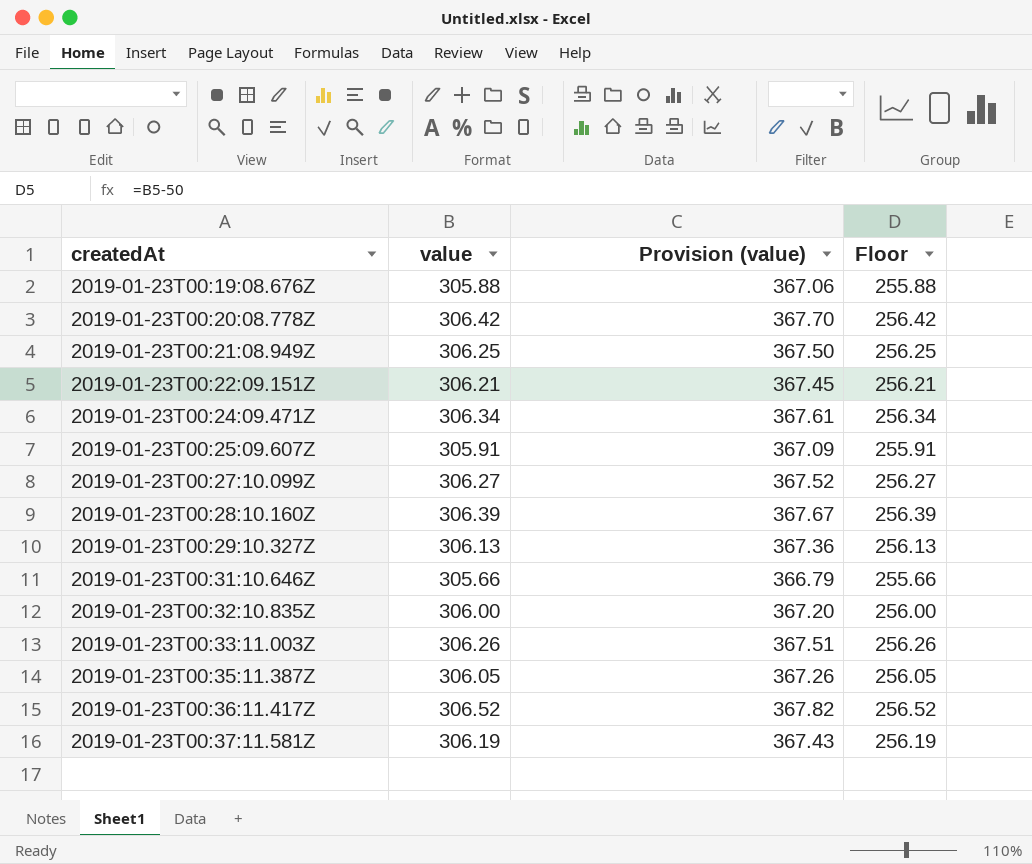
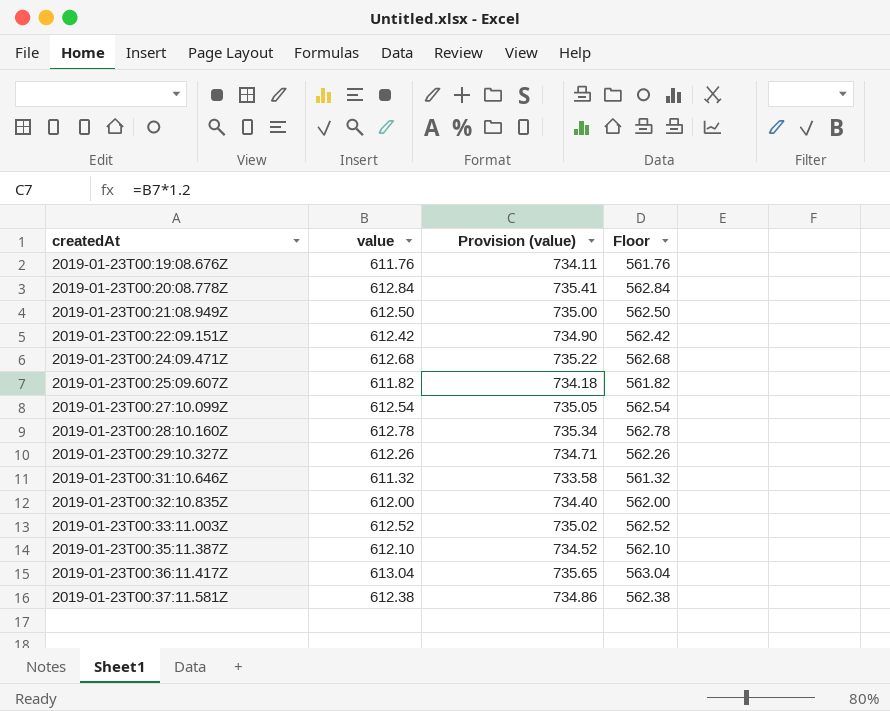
2019-01-23T00:19:08.676Z | value: 305.88 -> 611.76
2019-01-23T00:19:08.676Z | Provision (value): 367.06 -> 734.11
2019-01-23T00:19:08.676Z | Floor: 255.88 -> 561.76
2019-01-23T00:20:08.778Z | value: 306.42 -> 612.84
2019-01-23T00:20:08.778Z | Provision (value): 367.70 -> 735.41
2019-01-23T00:20:08.778Z | Floor: 256.42 -> 562.84
2019-01-23T00:21:08.949Z | value: 306.25 -> 612.50
2019-01-23T00:21:08.949Z | Provision (value): 367.50 -> 735.00
2019-01-23T00:21:08.949Z | Floor: 256.25 -> 562.50
2019-01-23T00:22:09.151Z | value: 306.21 -> 612.42
2019-01-23T00:22:09.151Z | Provision (value): 367.45 -> 734.90
2019-01-23T00:22:09.151Z | Floor: 256.21 -> 562.42
2019-01-23T00:24:09.471Z | value: 306.34 -> 612.68
2019-01-23T00:24:09.471Z | Provision (value): 367.61 -> 735.22
2019-01-23T00:24:09.471Z | Floor: 256.34 -> 562.68
2019-01-23T00:25:09.607Z | value: 305.91 -> 611.82
2019-01-23T00:25:09.607Z | Provision (value): 367.09 -> 734.18
2019-01-23T00:25:09.607Z | Floor: 255.91 -> 561.82
2019-01-23T00:27:10.099Z | value: 306.27 -> 612.54
2019-01-23T00:27:10.099Z | Provision (value): 367.52 -> 735.05
2019-01-23T00:27:10.099Z | Floor: 256.27 -> 562.54
2019-01-23T00:28:10.160Z | value: 306.39 -> 612.78
2019-01-23T00:28:10.160Z | Provision (value): 367.67 -> 735.34
2019-01-23T00:28:10.160Z | Floor: 256.39 -> 562.78
2019-01-23T00:29:10.327Z | value: 306.13 -> 612.26
2019-01-23T00:29:10.327Z | Provision (value): 367.36 -> 734.71
2019-01-23T00:29:10.327Z | Floor: 256.13 -> 562.26
2019-01-23T00:31:10.646Z | value: 305.66 -> 611.32
2019-01-23T00:31:10.646Z | Provision (value): 366.79 -> 733.58
2019-01-23T00:31:10.646Z | Floor: 255.66 -> 561.32
2019-01-23T00:32:10.835Z | value: 306.00 -> 612.00
2019-01-23T00:32:10.835Z | Provision (value): 367.20 -> 734.40
2019-01-23T00:32:10.835Z | Floor: 256.00 -> 562.00
2019-01-23T00:33:11.003Z | value: 306.26 -> 612.52
2019-01-23T00:33:11.003Z | Provision (value): 367.51 -> 735.02
2019-01-23T00:33:11.003Z | Floor: 256.26 -> 562.52
2019-01-23T00:35:11.387Z | value: 306.05 -> 612.10
2019-01-23T00:35:11.387Z | Provision (value): 367.26 -> 734.52
2019-01-23T00:35:11.387Z | Floor: 256.05 -> 562.10
2019-01-23T00:36:11.417Z | value: 306.52 -> 613.04
2019-01-23T00:36:11.417Z | Provision (value): 367.82 -> 735.65
2019-01-23T00:36:11.417Z | Floor: 256.52 -> 563.04
2019-01-23T00:37:11.581Z | value: 306.19 -> 612.38
2019-01-23T00:37:11.581Z | Provision (value): 367.43 -> 734.86
2019-01-23T00:37:11.581Z | Floor: 256.19 -> 562.38

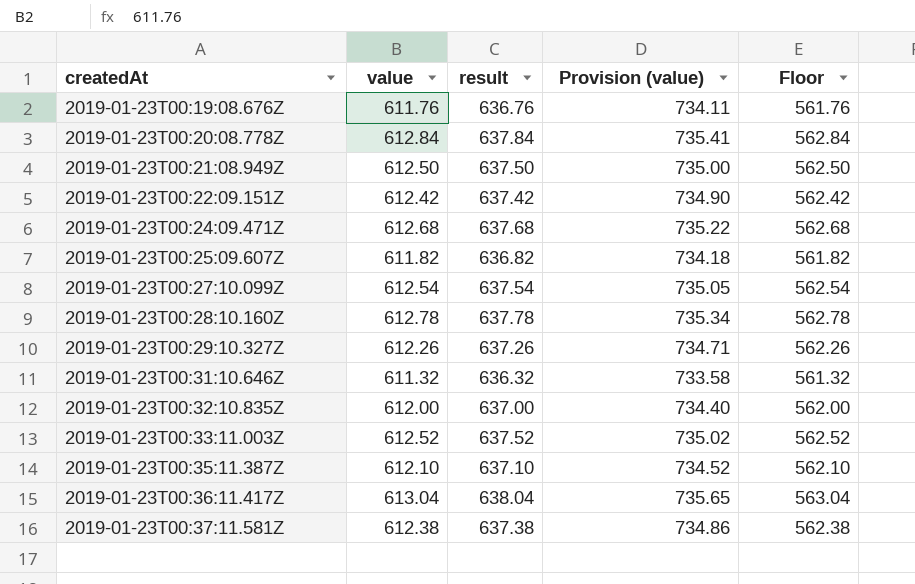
column result | formula: none -> [value] + 25

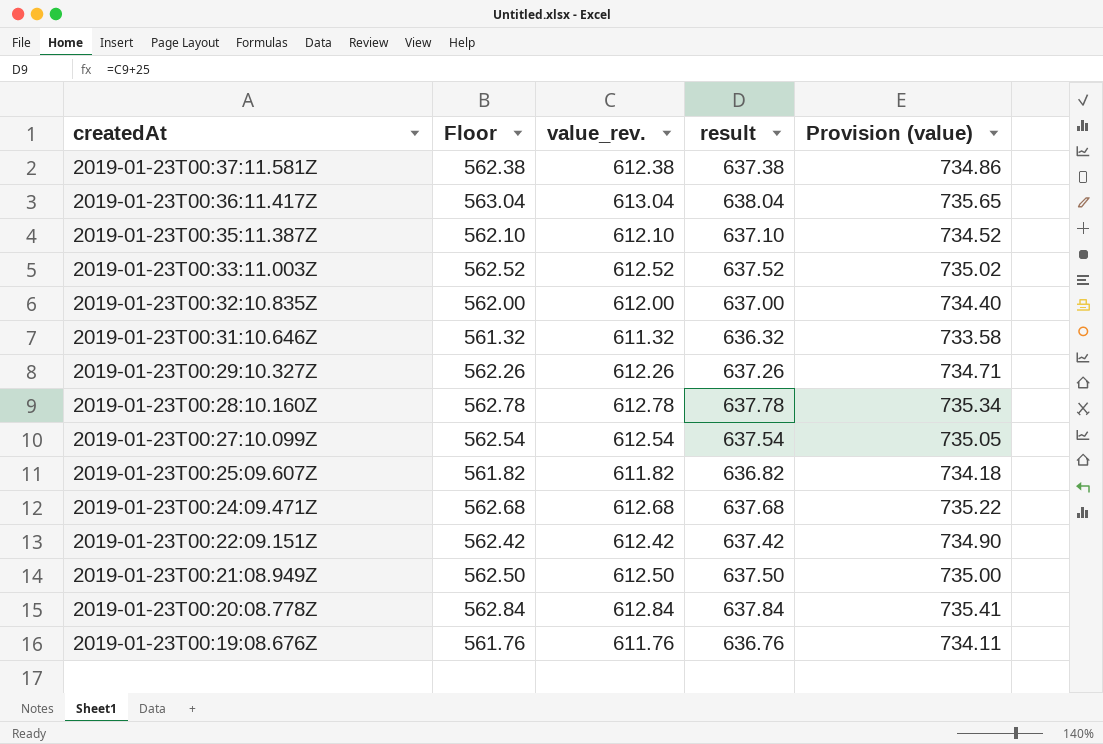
row order: createdAt ascending -> createdAt descending
column Floor | position: 5 -> 2
column name: value -> value_rev.

